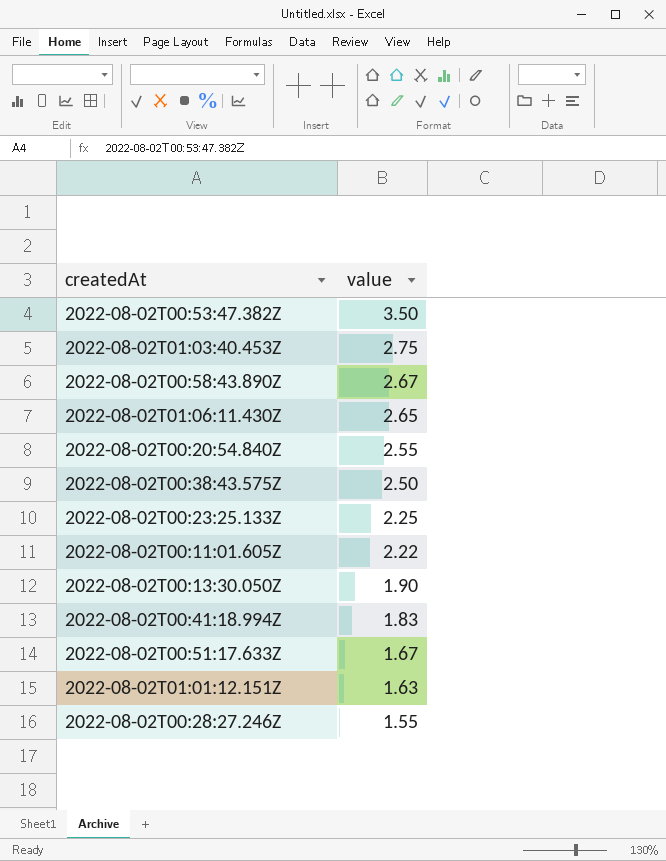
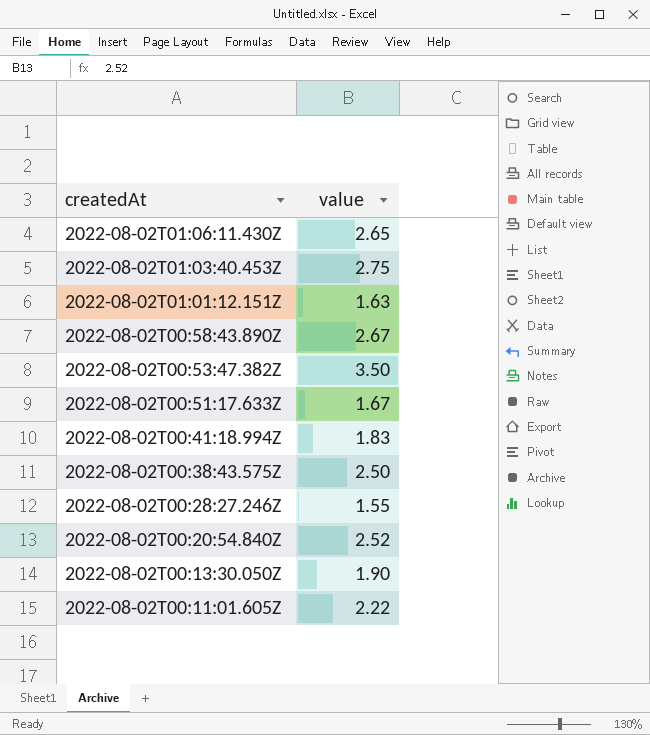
row order: value descending -> createdAt descending
row 2022-08-02T00:23:25.133Z: 2.25 -> none
2022-08-02T00:20:54.840Z | value: 2.55 -> 2.52

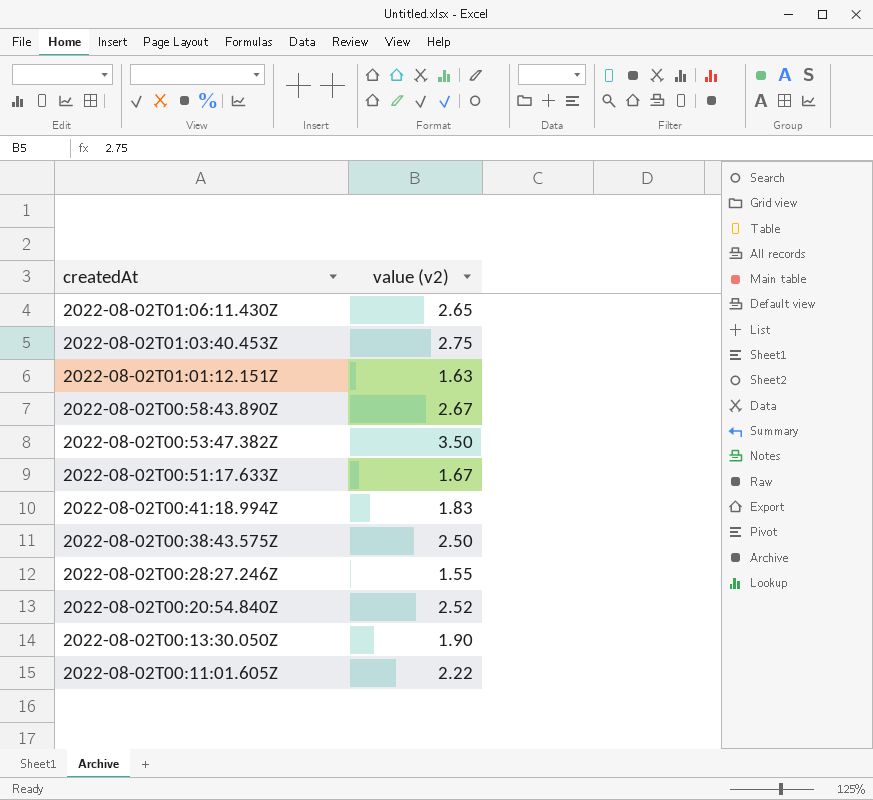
column name: value -> value (v2)

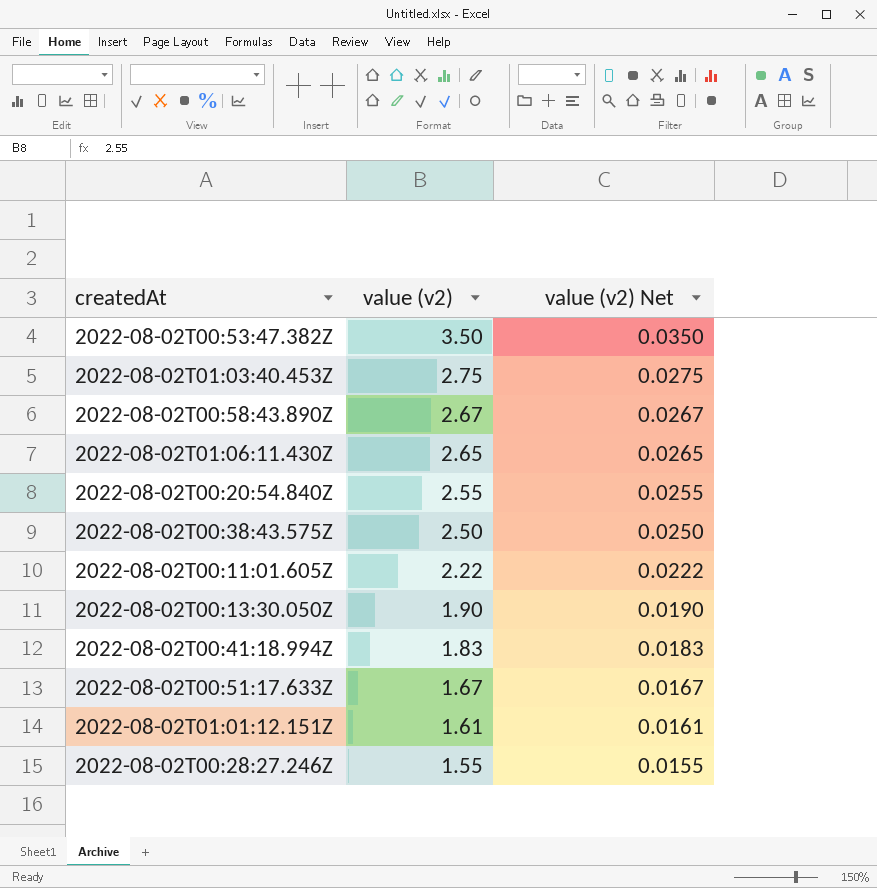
row order: createdAt descending -> value (v2) descending
column value (v2) Net | formula: none -> [value (v2)] * 0.01
2022-08-02T00:20:54.840Z | value (v2): 2.52 -> 2.55
2022-08-02T01:01:12.151Z | value (v2): 1.63 -> 1.61

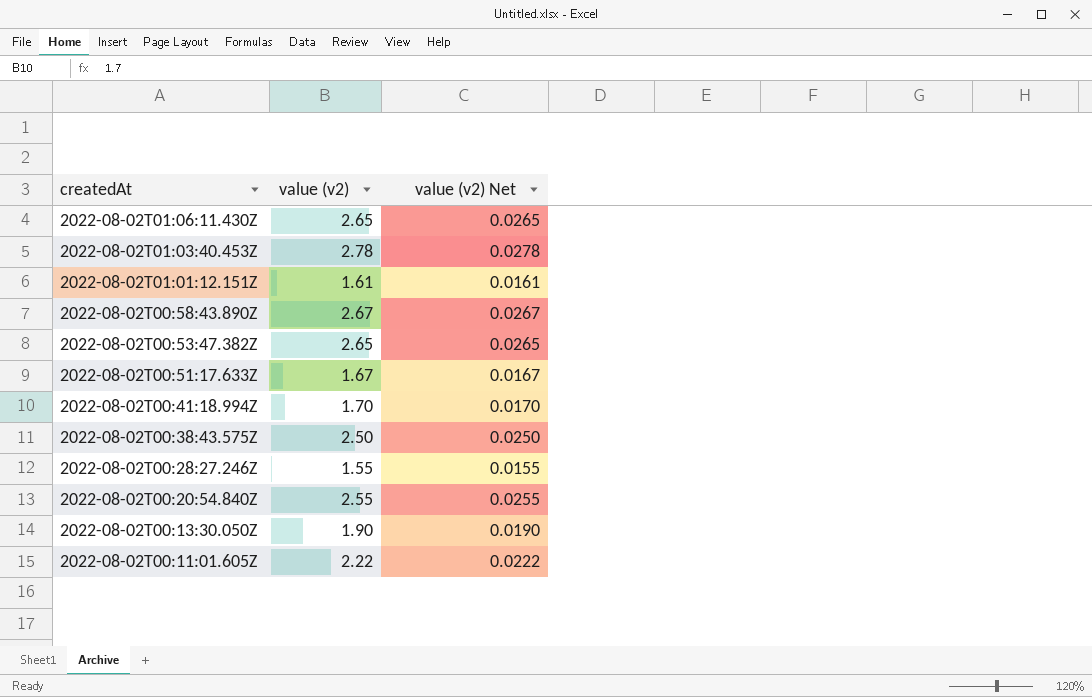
row order: value (v2) descending -> createdAt descending
2022-08-02T01:03:40.453Z | value (v2): 2.75 -> 2.78
2022-08-02T01:03:40.453Z | value (v2) Net: 0.0275 -> 0.0278
2022-08-02T00:53:47.382Z | value (v2): 3.50 -> 2.65
2022-08-02T00:53:47.382Z | value (v2) Net: 0.0350 -> 0.0265
2022-08-02T00:41:18.994Z | value (v2): 1.83 -> 1.70
2022-08-02T00:41:18.994Z | value (v2) Net: 0.0183 -> 0.0170

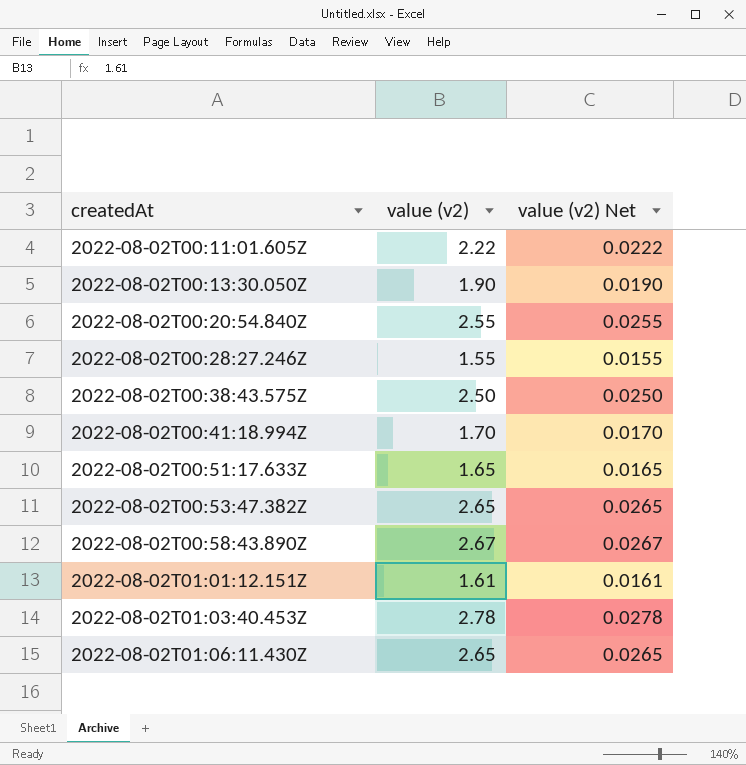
row order: createdAt descending -> createdAt ascending
2022-08-02T00:51:17.633Z | value (v2): 1.67 -> 1.65
2022-08-02T00:51:17.633Z | value (v2) Net: 0.0167 -> 0.0165

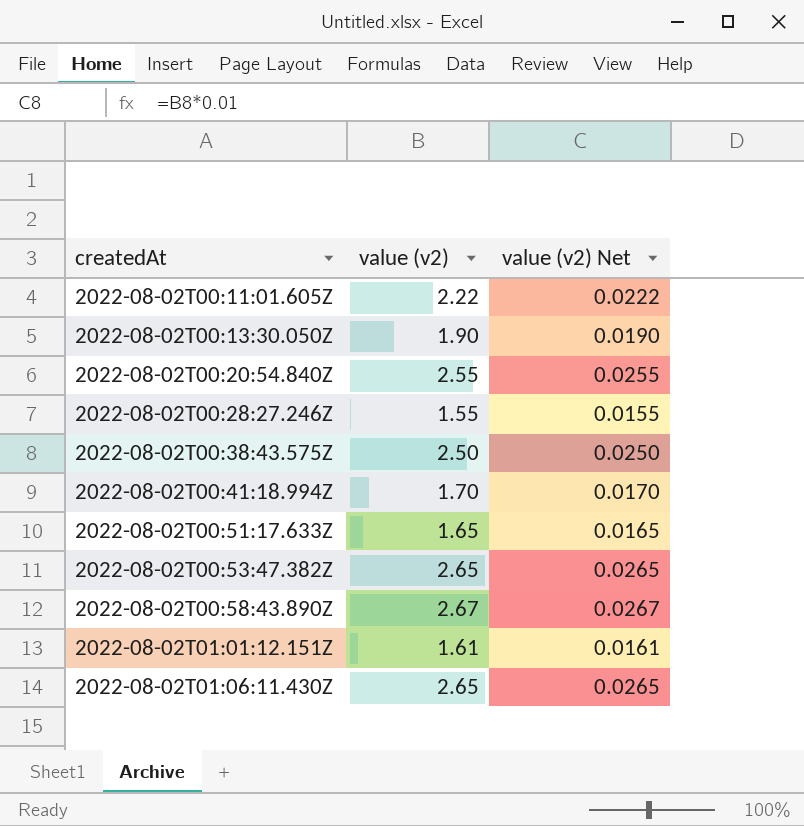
row 2022-08-02T01:03:40.453Z: 2.78 | 0.0278 -> none

